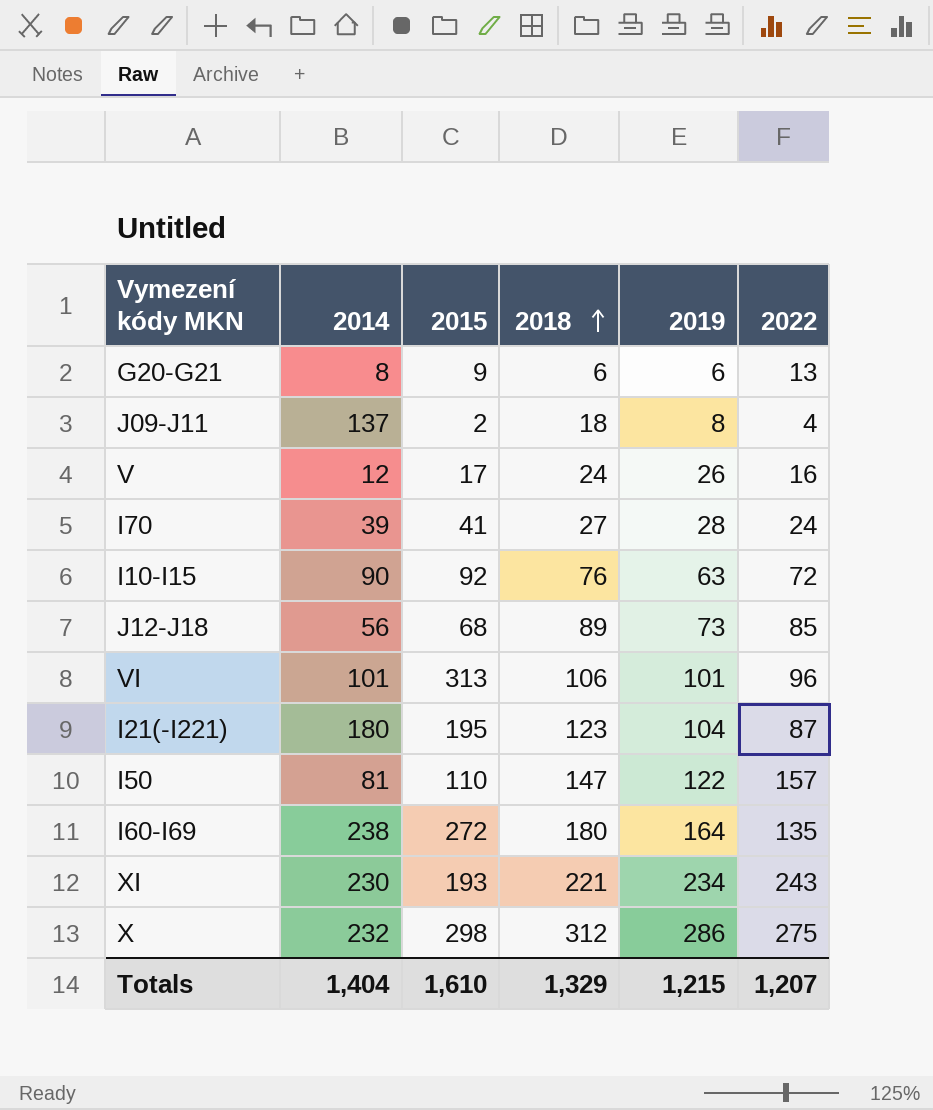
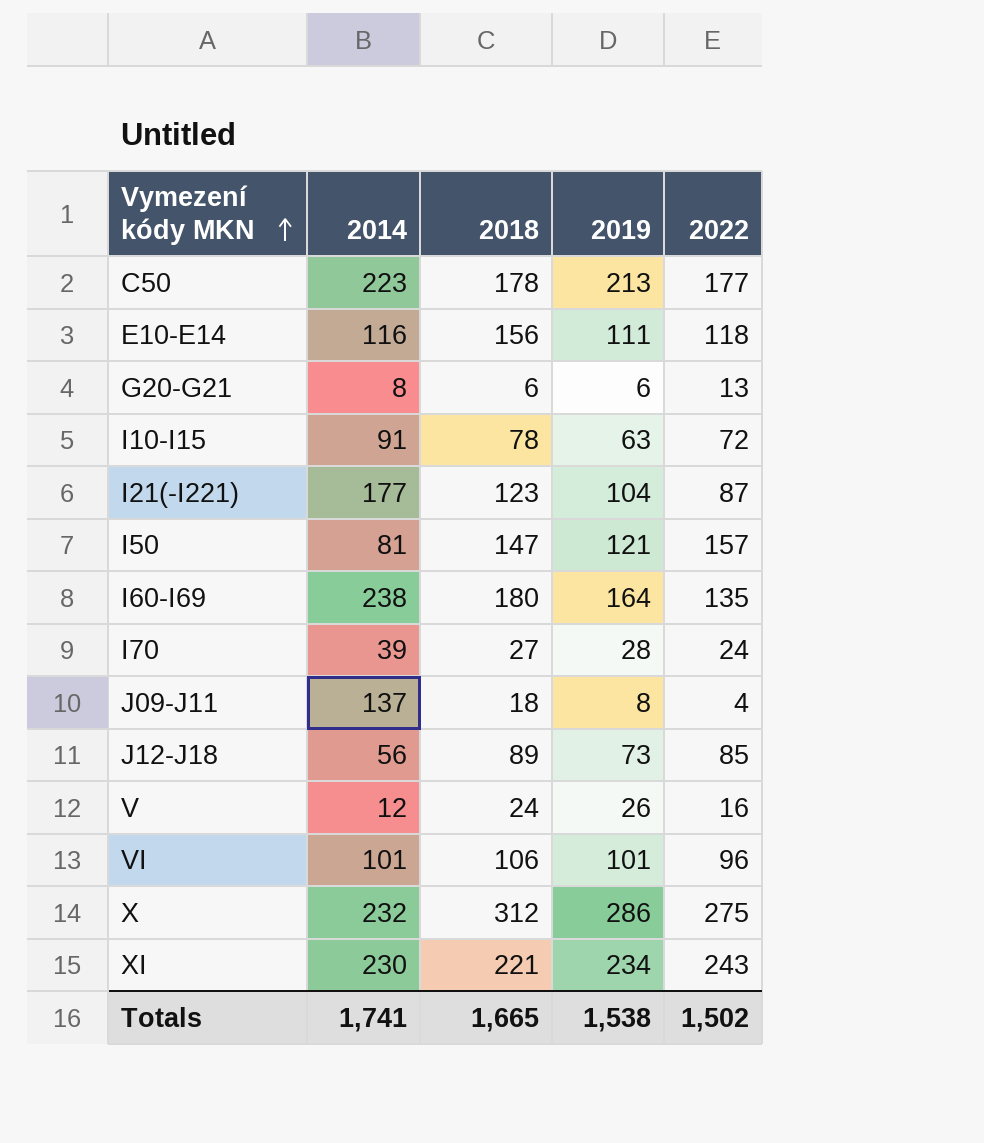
row order: 2018 ascending -> Vymezení kódy MKN ascending
column 2015 | position: 3 -> none
row C50: none -> 223 | 178 | 213 | 177
row E10-E14: none -> 116 | 156 | 111 | 118
I10-I15 | 2014: 90 -> 91
I10-I15 | 2018: 76 -> 78
I21(-I221) | 2014: 180 -> 177
I50 | 2019: 122 -> 121
Totals | 2014: 1,404 -> 1,741
Totals | 2018: 1,329 -> 1,665
Totals | 2019: 1,215 -> 1,538
Totals | 2022: 1,207 -> 1,502

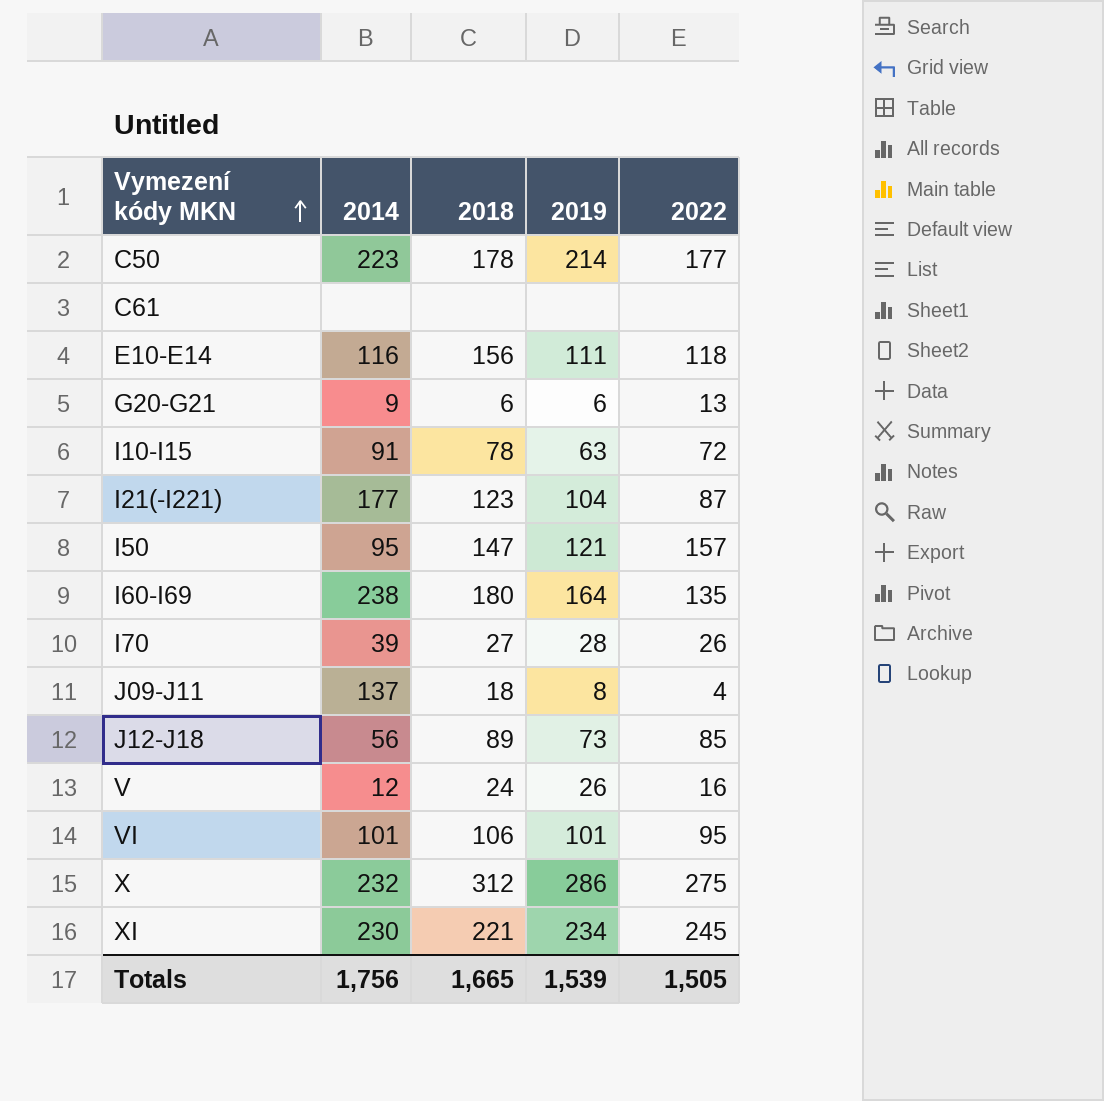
C50 | 2019: 213 -> 214
row C61: none -> none | none | none | none
G20-G21 | 2014: 8 -> 9
I50 | 2014: 81 -> 95
I70 | 2022: 24 -> 26
VI | 2022: 96 -> 95
XI | 2022: 243 -> 245
Totals | 2014: 1,741 -> 1,756
Totals | 2019: 1,538 -> 1,539
Totals | 2022: 1,502 -> 1,505

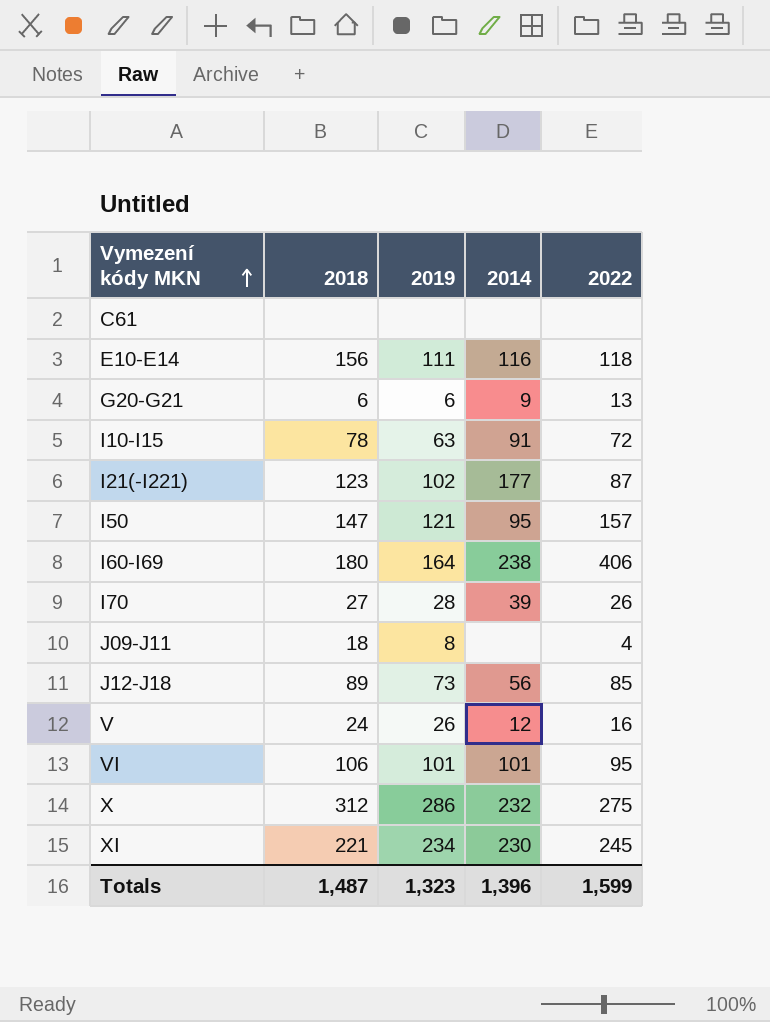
column 2014 | position: 2 -> 4
row C50: 223 | 178 | 214 | 177 -> none
I21(-I221) | 2019: 104 -> 102
I60-I69 | 2022: 135 -> 406
J09-J11 | 2014: 137 -> none
Totals | 2018: 1,665 -> 1,487
Totals | 2019: 1,539 -> 1,323
Totals | 2014: 1,756 -> 1,396
Totals | 2022: 1,505 -> 1,599

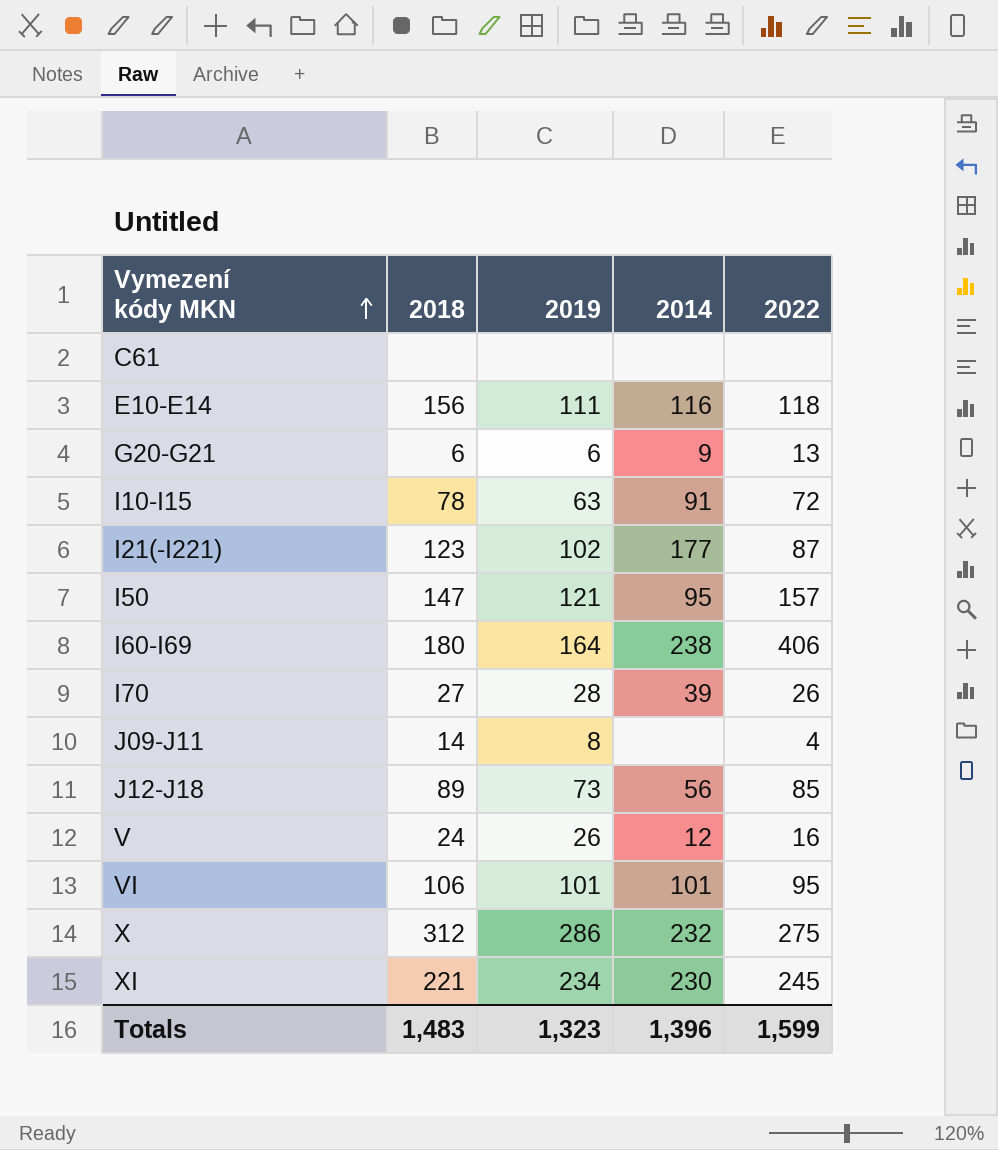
J09-J11 | 2018: 18 -> 14
Totals | 2018: 1,487 -> 1,483

